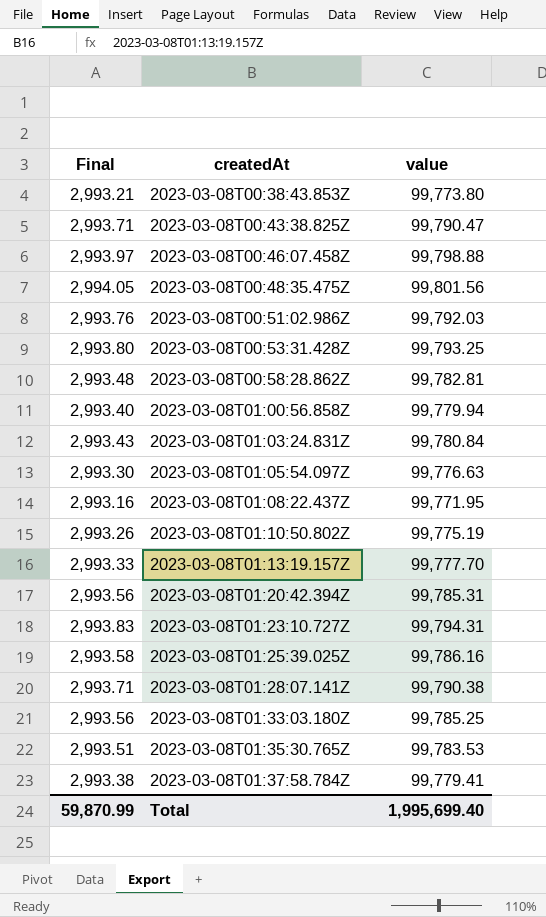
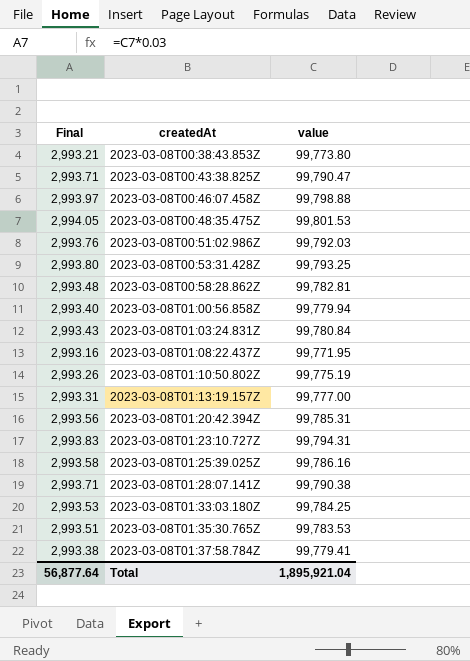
row 2023-03-08T01:05:54.097Z: 2,993.30 | 99,776.63 -> none
2023-03-08T00:48:35.475Z | value: 99,801.56 -> 99,801.53
2023-03-08T01:13:19.157Z | Final: 2,993.33 -> 2,993.31
2023-03-08T01:13:19.157Z | value: 99,777.70 -> 99,777.00
2023-03-08T01:33:03.180Z | Final: 2,993.56 -> 2,993.53
2023-03-08T01:33:03.180Z | value: 99,785.25 -> 99,784.25
Total | Final: 59,870.99 -> 56,877.64
Total | value: 1,995,699.40 -> 1,895,921.04

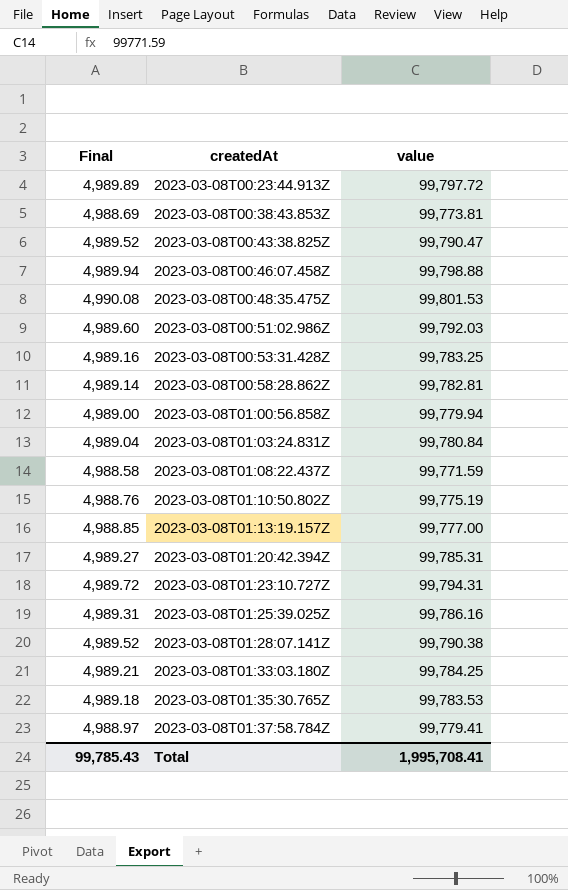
column Final | formula: [value] * 0.03 -> [value] * 0.05
row 2023-03-08T00:23:44.913Z: none -> 4,989.89 | 99,797.72
2023-03-08T00:38:43.853Z | value: 99,773.80 -> 99,773.81
2023-03-08T00:53:31.428Z | value: 99,793.25 -> 99,783.25
2023-03-08T01:08:22.437Z | value: 99,771.95 -> 99,771.59
Total | Final: 56,877.64 -> 99,785.43
Total | value: 1,895,921.04 -> 1,995,708.41

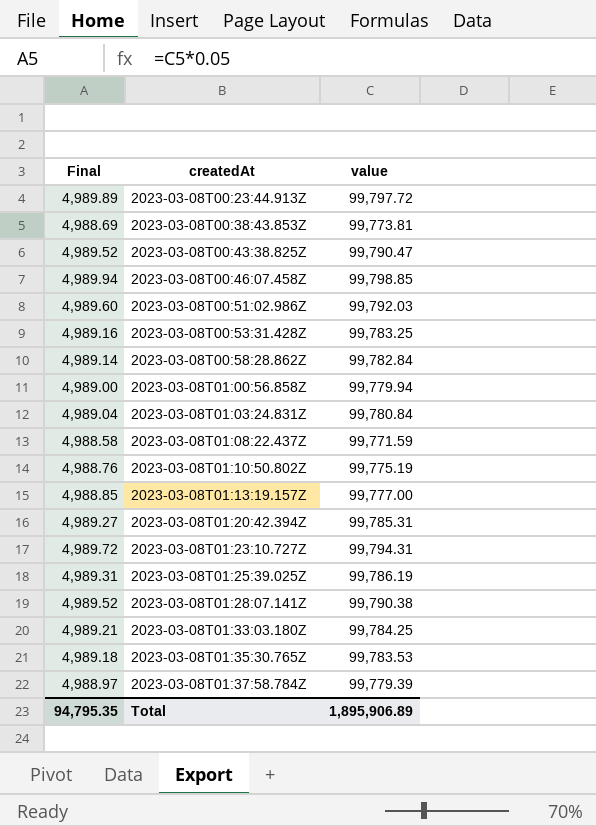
row 2023-03-08T00:48:35.475Z: 4,990.08 | 99,801.53 -> none
2023-03-08T00:46:07.458Z | value: 99,798.88 -> 99,798.85
2023-03-08T00:58:28.862Z | value: 99,782.81 -> 99,782.84
2023-03-08T01:25:39.025Z | value: 99,786.16 -> 99,786.19
2023-03-08T01:37:58.784Z | value: 99,779.41 -> 99,779.39
Total | Final: 99,785.43 -> 94,795.35
Total | value: 1,995,708.41 -> 1,895,906.89

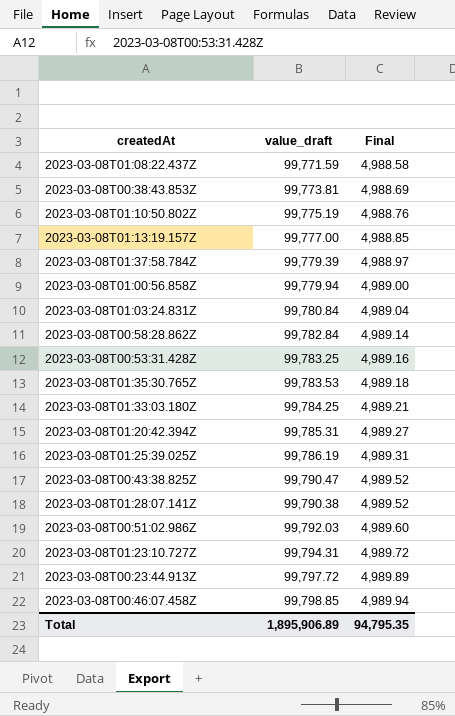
row order: createdAt ascending -> Final ascending
column name: value -> value_draft
column Final | position: 1 -> 3

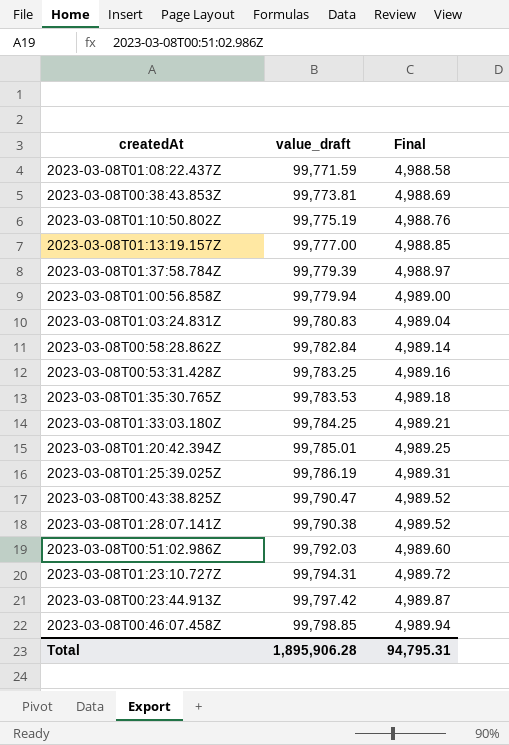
2023-03-08T01:03:24.831Z | value_draft: 99,780.84 -> 99,780.83
2023-03-08T01:20:42.394Z | value_draft: 99,785.31 -> 99,785.01
2023-03-08T01:20:42.394Z | Final: 4,989.27 -> 4,989.25
2023-03-08T00:23:44.913Z | value_draft: 99,797.72 -> 99,797.42
2023-03-08T00:23:44.913Z | Final: 4,989.89 -> 4,989.87
Total | value_draft: 1,895,906.89 -> 1,895,906.28
Total | Final: 94,795.35 -> 94,795.31

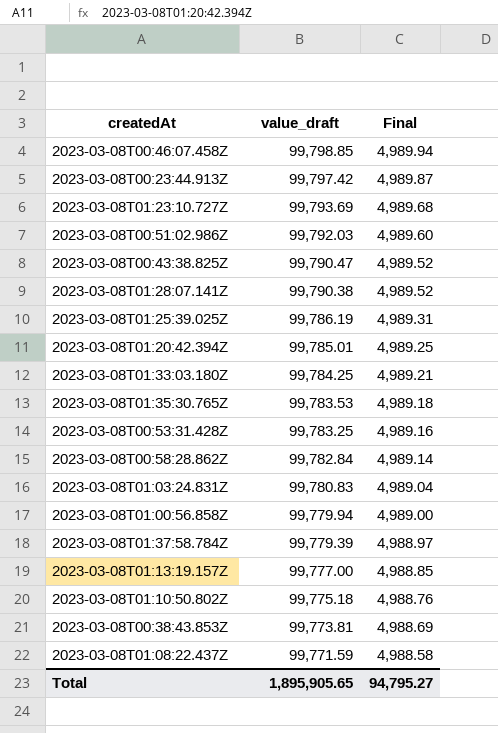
row order: Final ascending -> value_draft descending
2023-03-08T01:23:10.727Z | value_draft: 99,794.31 -> 99,793.69
2023-03-08T01:23:10.727Z | Final: 4,989.72 -> 4,989.68
2023-03-08T01:10:50.802Z | value_draft: 99,775.19 -> 99,775.18
Total | value_draft: 1,895,906.28 -> 1,895,905.65
Total | Final: 94,795.31 -> 94,795.27

